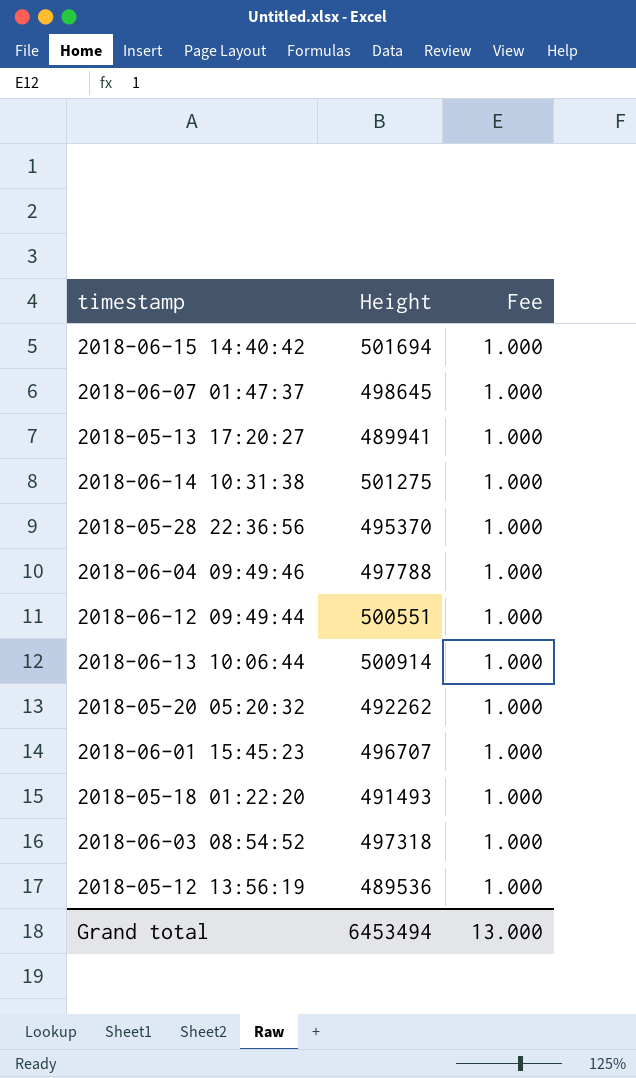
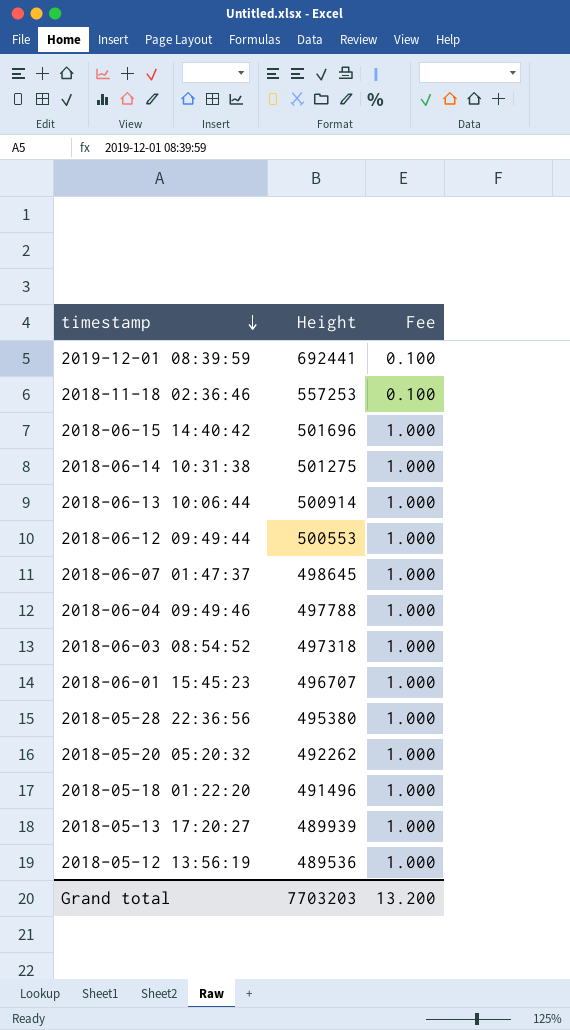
row order: none -> timestamp descending
row 2019-12-01 08:39:59: none -> 692441 | 0.100
row 2018-11-18 02:36:46: none -> 557253 | 0.100
2018-06-15 14:40:42 | Height: 501694 -> 501696
2018-06-12 09:49:44 | Height: 500551 -> 500553
2018-05-28 22:36:56 | Height: 495370 -> 495380
2018-05-18 01:22:20 | Height: 491493 -> 491496
2018-05-13 17:20:27 | Height: 489941 -> 489939
Grand total | Height: 6453494 -> 7703203
Grand total | Fee: 13.000 -> 13.200

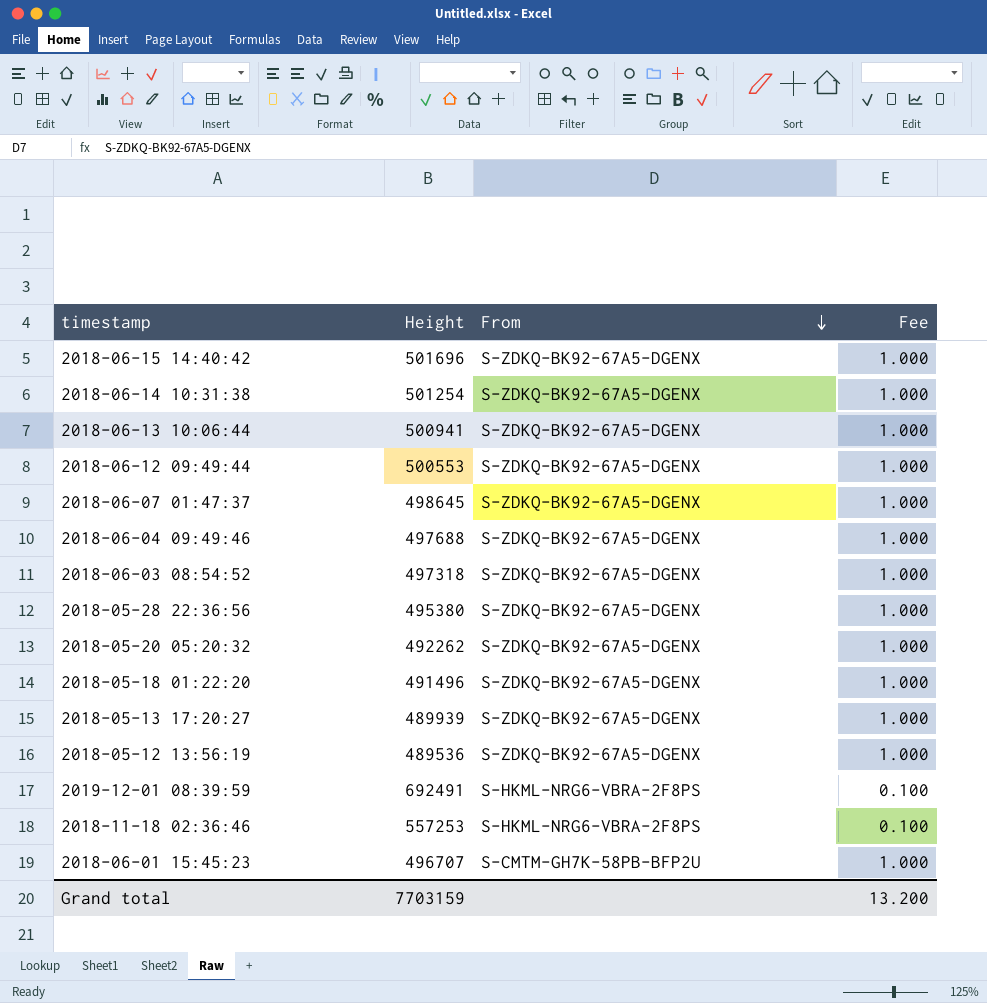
row order: timestamp descending -> From descending
column From | position: none -> 3
2018-06-14 10:31:38 | Height: 501275 -> 501254
2018-06-13 10:06:44 | Height: 500914 -> 500941
2018-06-04 09:49:46 | Height: 497788 -> 497688
2019-12-01 08:39:59 | Height: 692441 -> 692491
Grand total | Height: 7703203 -> 7703159

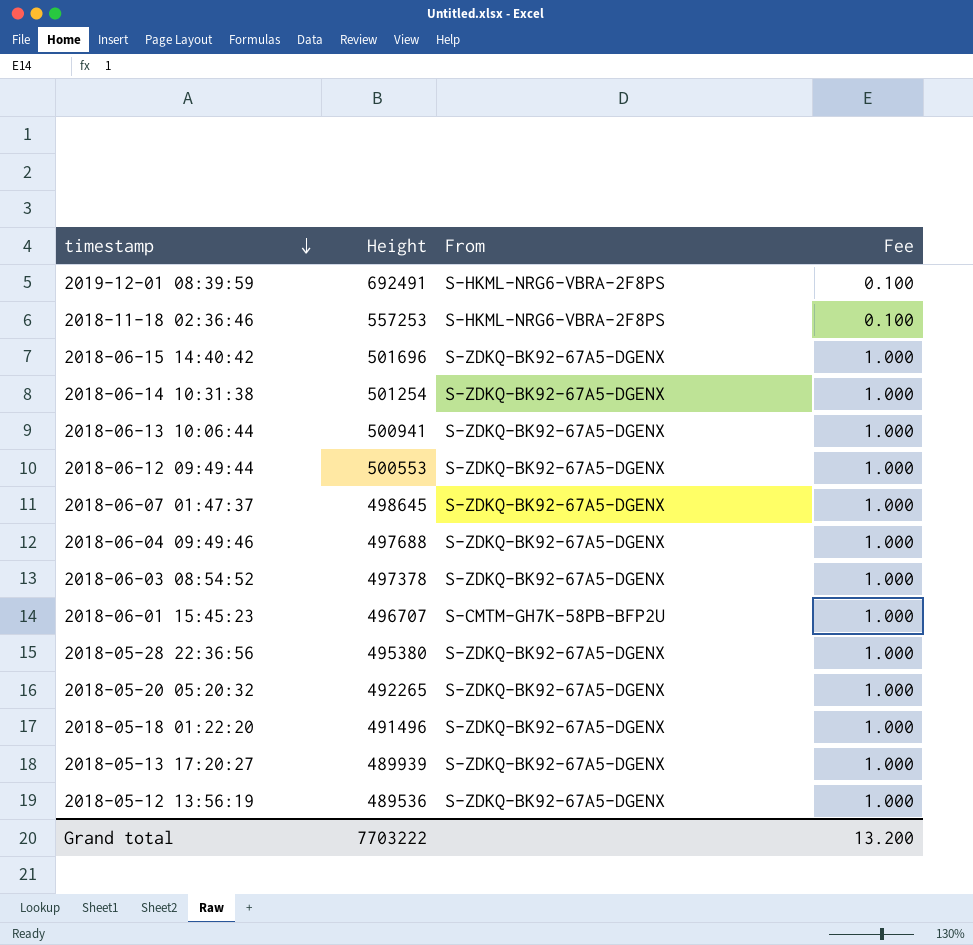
row order: From descending -> timestamp descending
2018-06-03 08:54:52 | Height: 497318 -> 497378
2018-05-20 05:20:32 | Height: 492262 -> 492265
Grand total | Height: 7703159 -> 7703222

